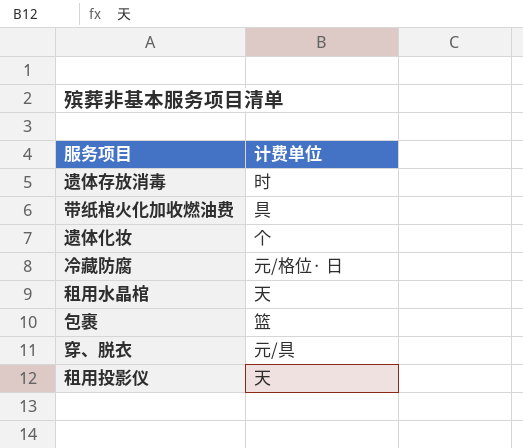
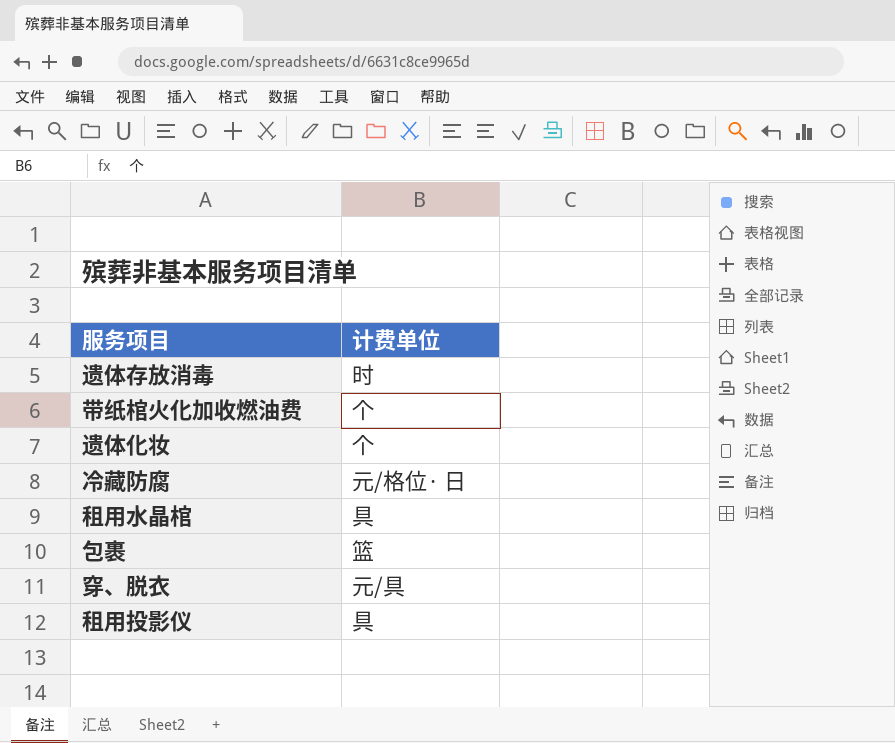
带纸棺火化加收燃油费 | 计费单位: 具 -> 个
租用水晶棺 | 计费单位: 天 -> 具
租用投影仪 | 计费单位: 天 -> 具

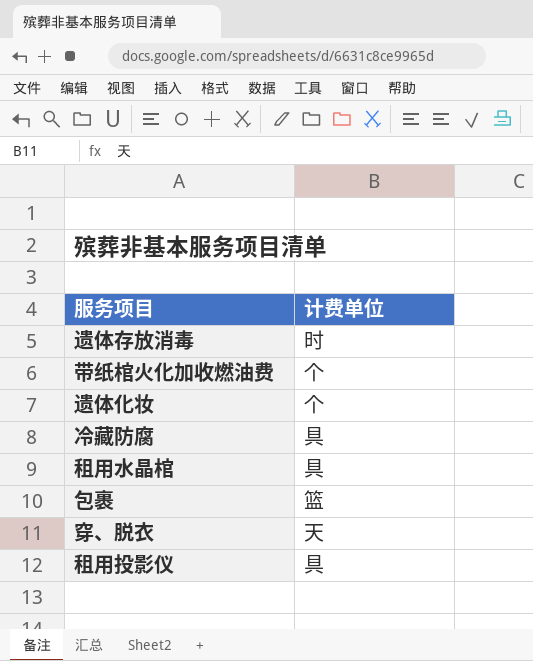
冷藏防腐 | 计费单位: 元/格位· 日 -> 具
穿、脱衣 | 计费单位: 元/具 -> 天

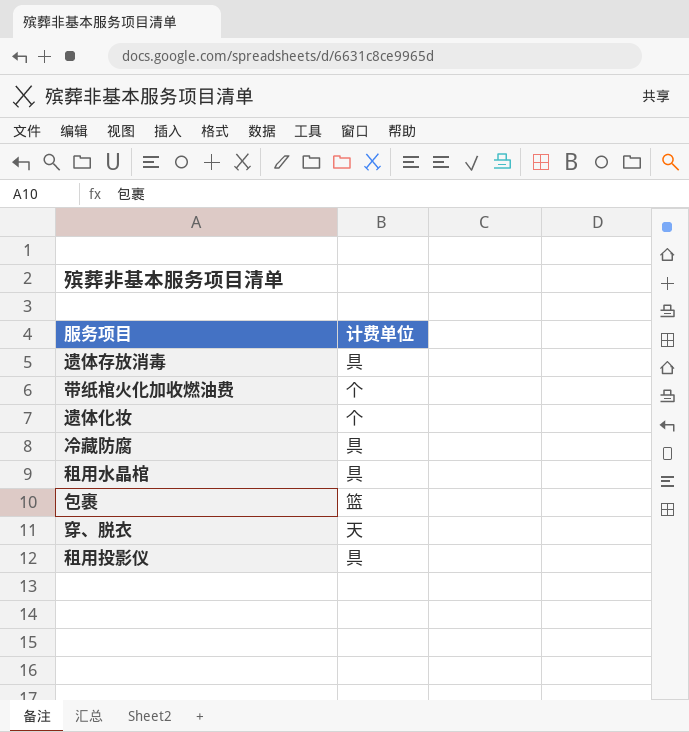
遗体存放消毒 | 计费单位: 时 -> 具

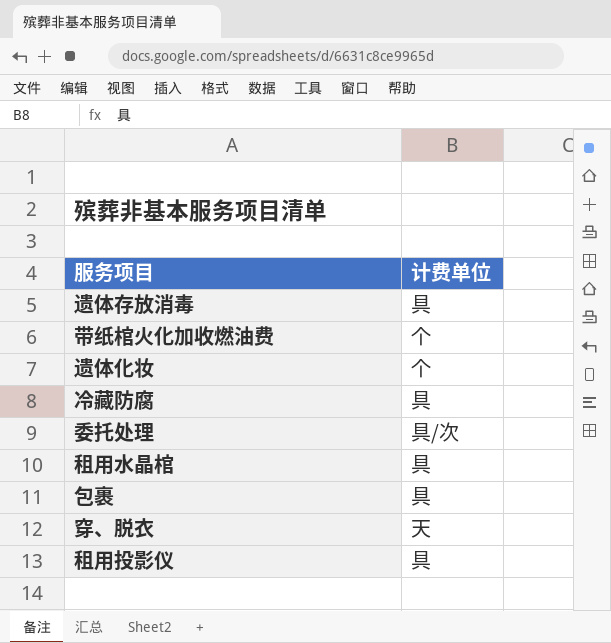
row 委托处理: none -> 具/次
包裹 | 计费单位: 篮 -> 具

